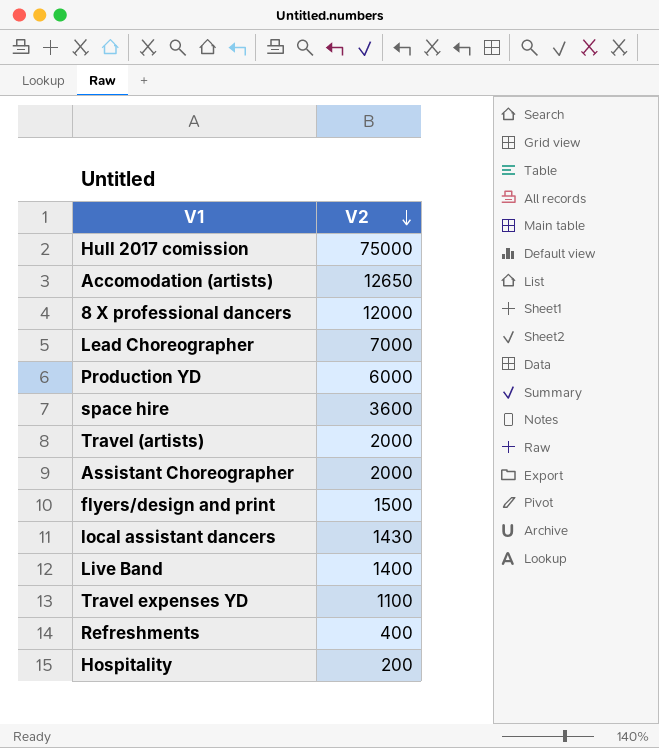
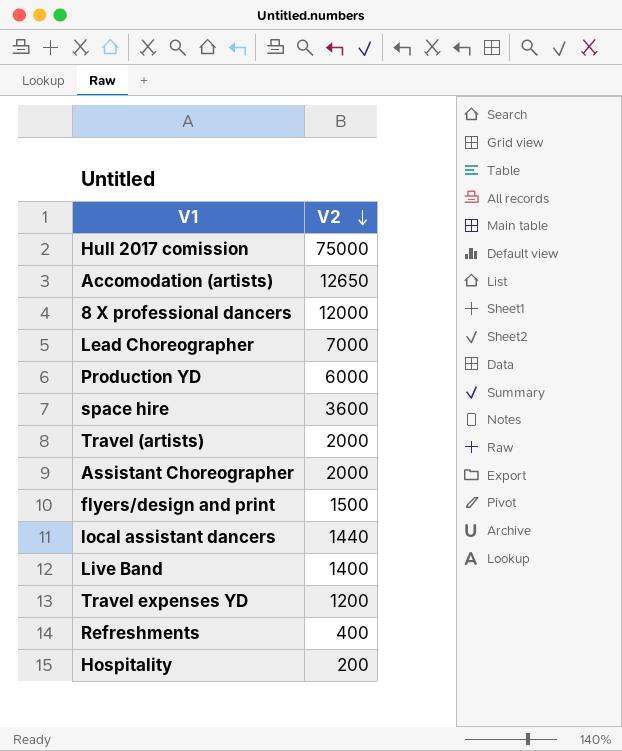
local assistant dancers | V2: 1430 -> 1440
Travel expenses YD | V2: 1100 -> 1200

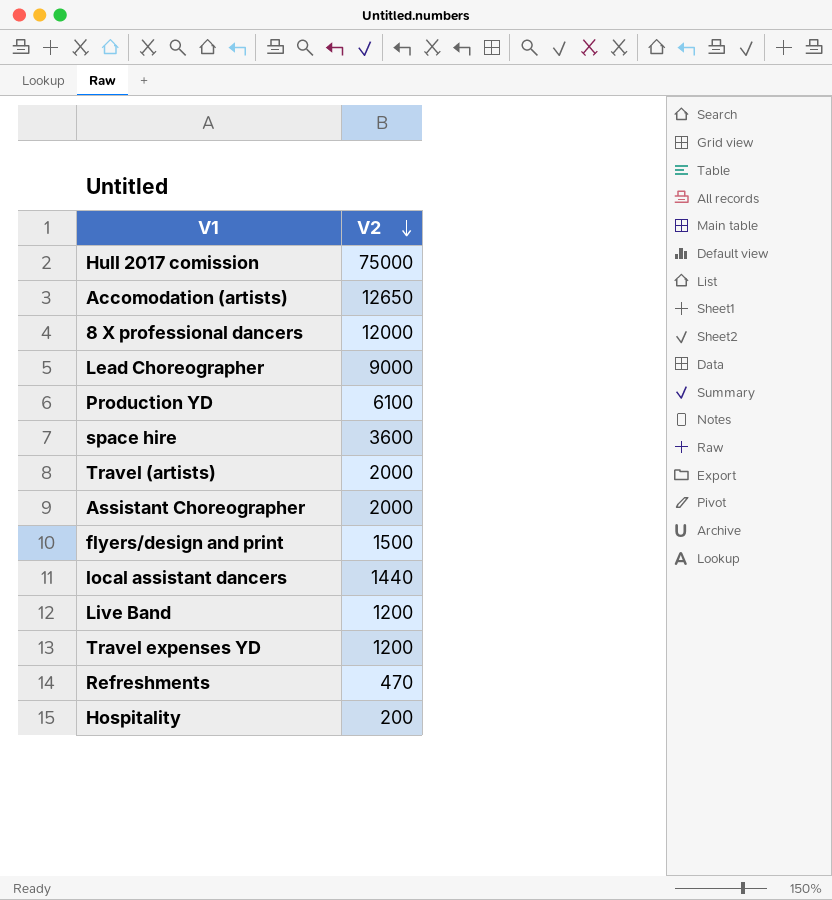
Lead Choreographer | V2: 7000 -> 9000
Production YD | V2: 6000 -> 6100
Live Band | V2: 1400 -> 1200
Refreshments | V2: 400 -> 470

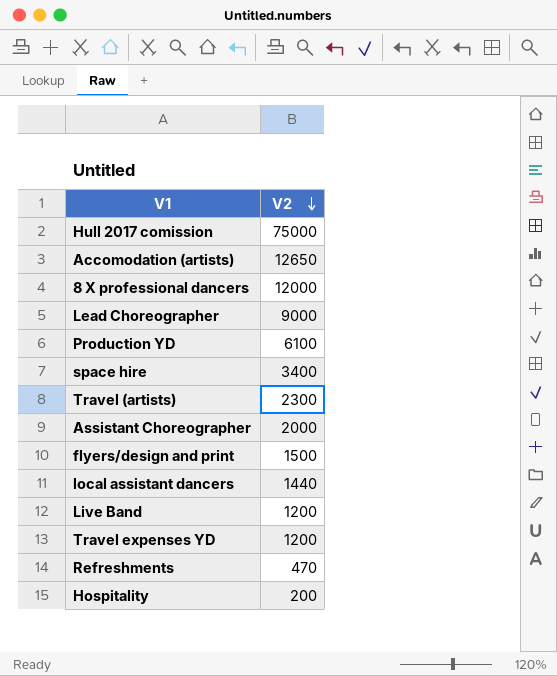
space hire | V2: 3600 -> 3400
Travel (artists) | V2: 2000 -> 2300

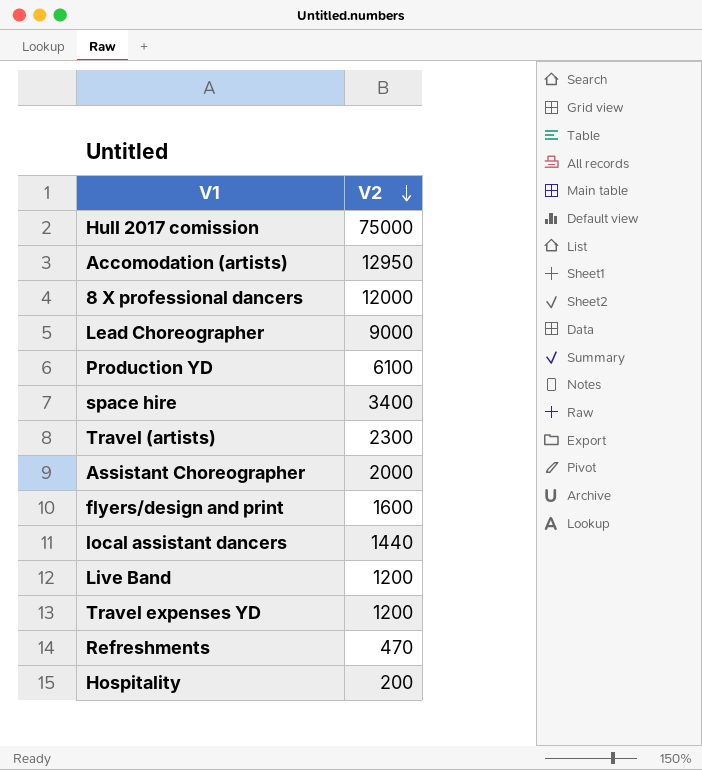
Accomodation (artists) | V2: 12650 -> 12950
flyers/design and print | V2: 1500 -> 1600

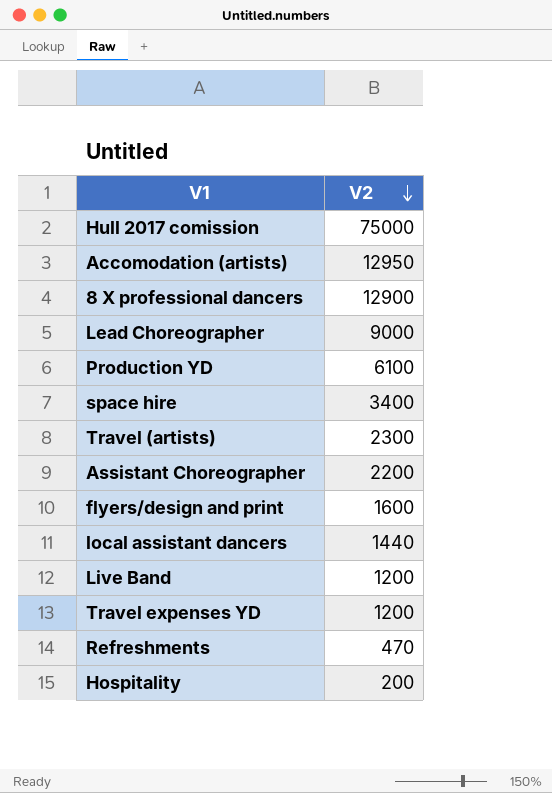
8 X professional dancers | V2: 12000 -> 12900
Assistant Choreographer | V2: 2000 -> 2200

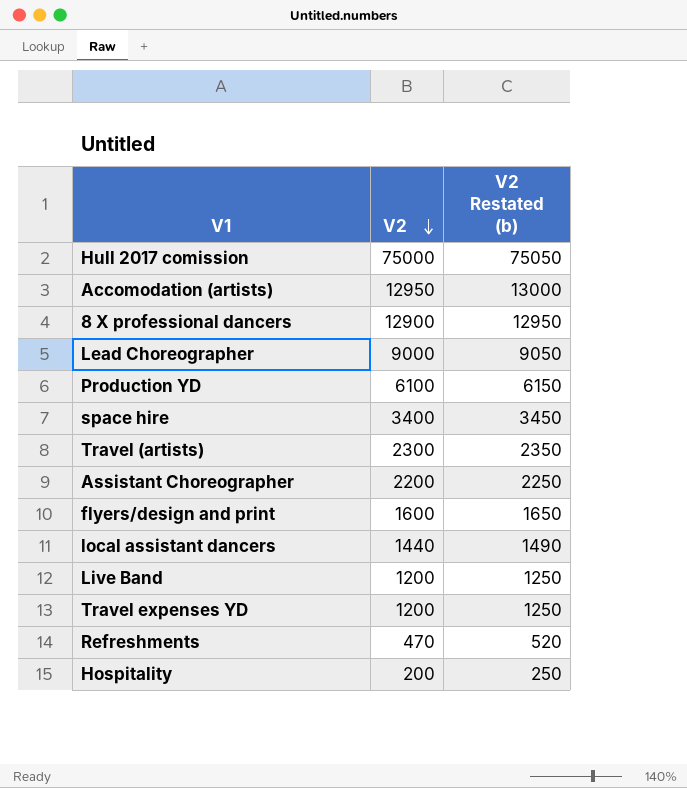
column V2 Restated (b) | formula: none -> [V2] + 50

